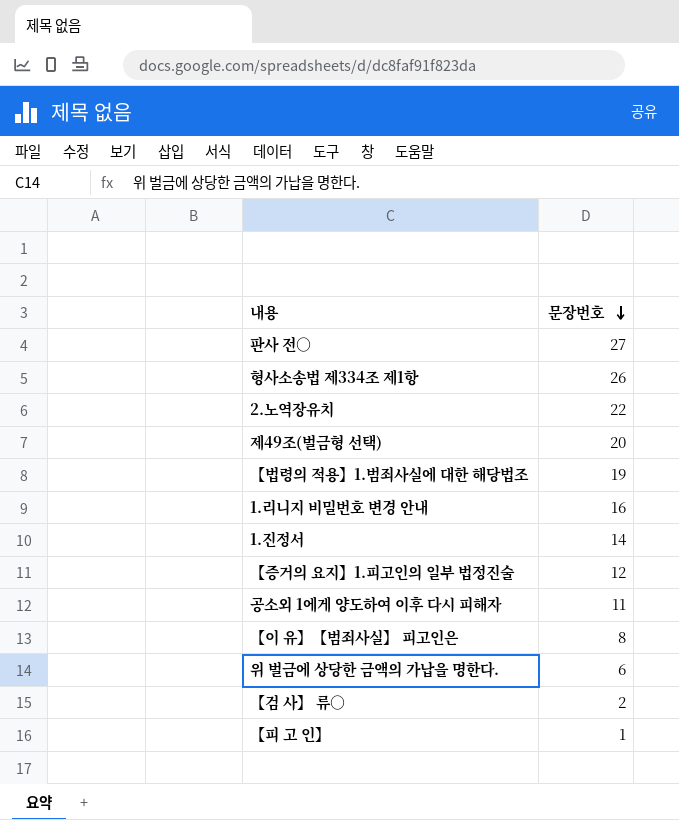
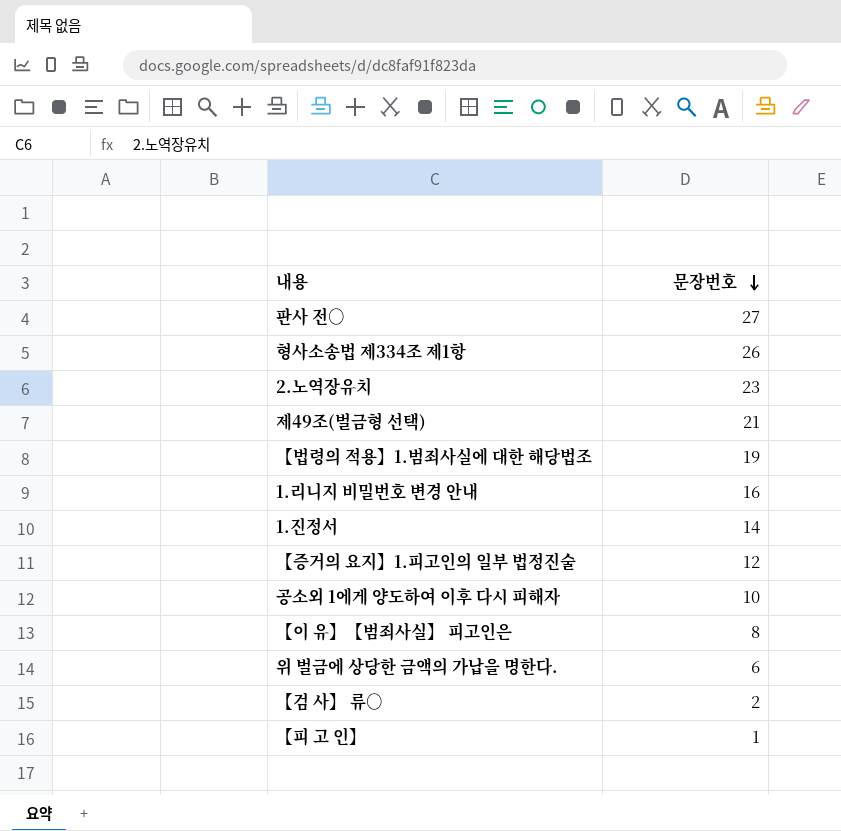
2.노역장유치 | 문장번호: 22 -> 23
제49조(벌금형 선택) | 문장번호: 20 -> 21
공소외 1에게 양도하여 이후 다시 피해자 | 문장번호: 11 -> 10

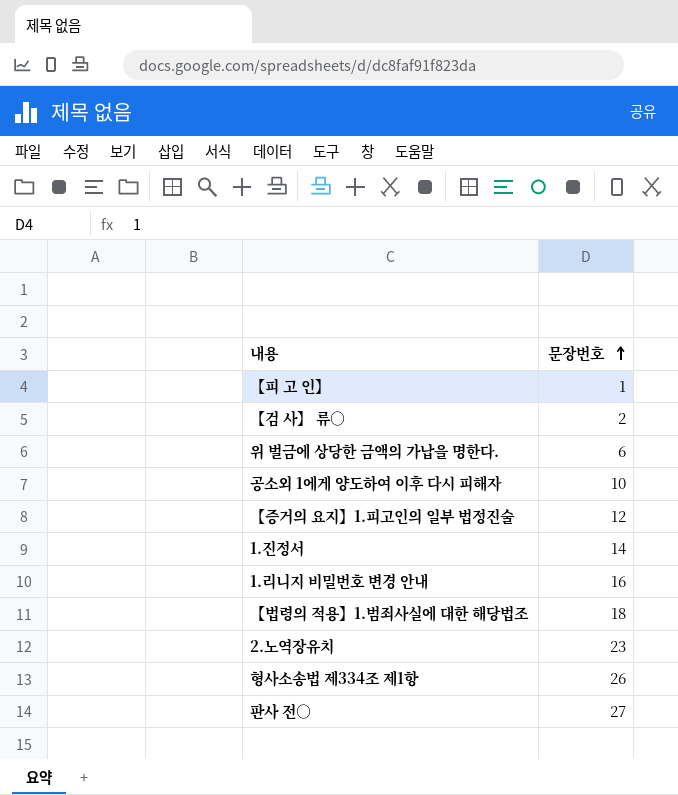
row order: 문장번호 descending -> 문장번호 ascending
row 제49조(벌금형 선택): 21 -> none
row 【이 유】【범죄사실】 피고인은: 8 -> none
【법령의 적용】1.범죄사실에 대한 해당법조 | 문장번호: 19 -> 18

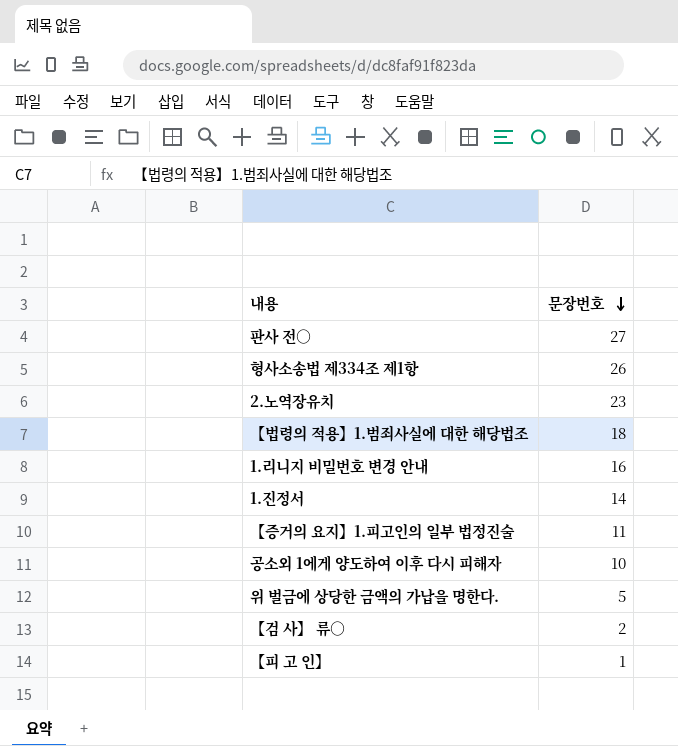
row order: 문장번호 ascending -> 문장번호 descending
【증거의 요지】1.피고인의 일부 법정진술 | 문장번호: 12 -> 11
위 벌금에 상당한 금액의 가납을 명한다. | 문장번호: 6 -> 5

